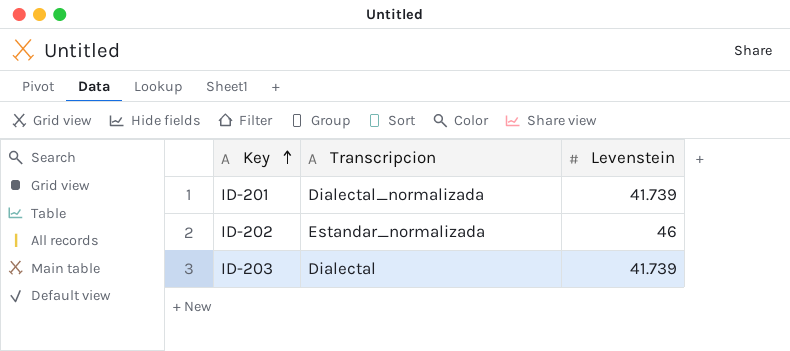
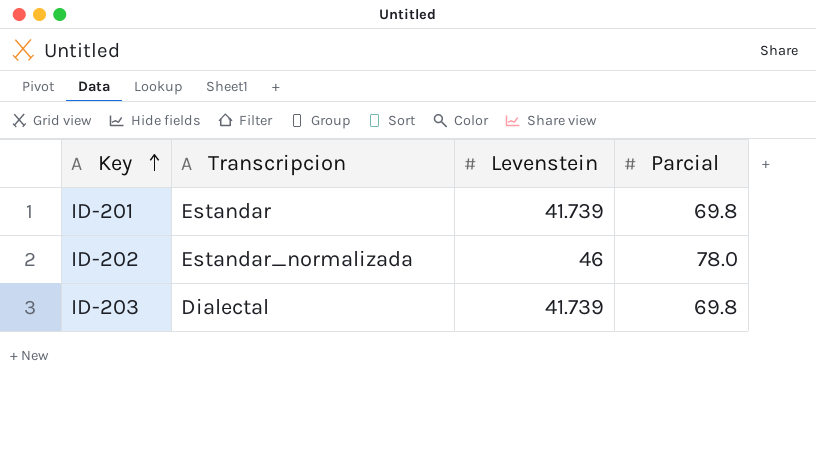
column Parcial | position: none -> 4
ID-201 | Transcripcion: Dialectal_normalizada -> Estandar

